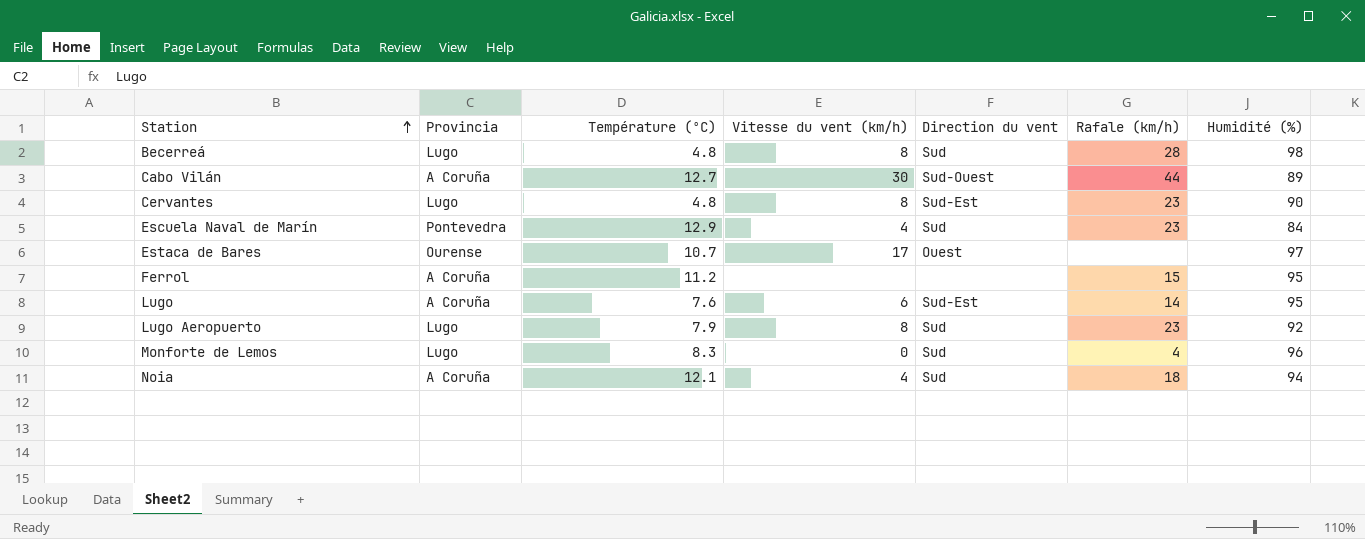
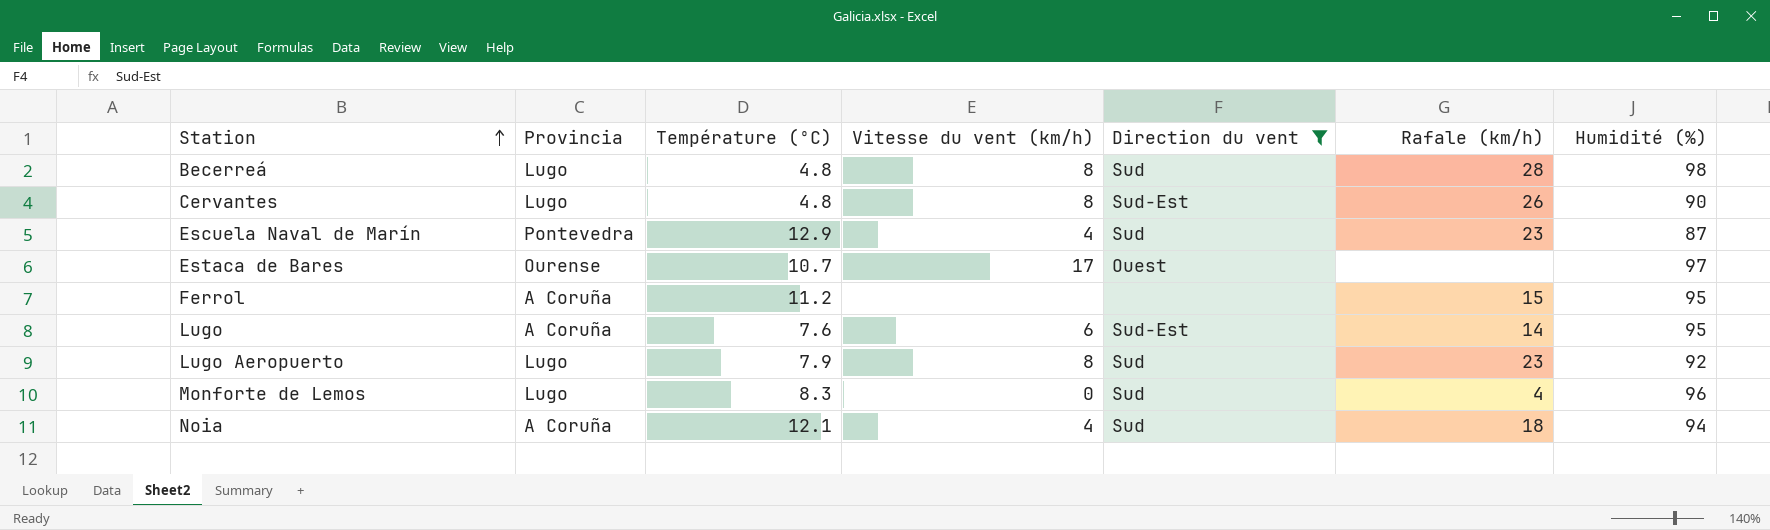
filter: none -> Direction du vent != Sud-Ouest
Cervantes | Rafale (km/h): 23 -> 26
Escuela Naval de Marín | Humidité (%): 84 -> 87

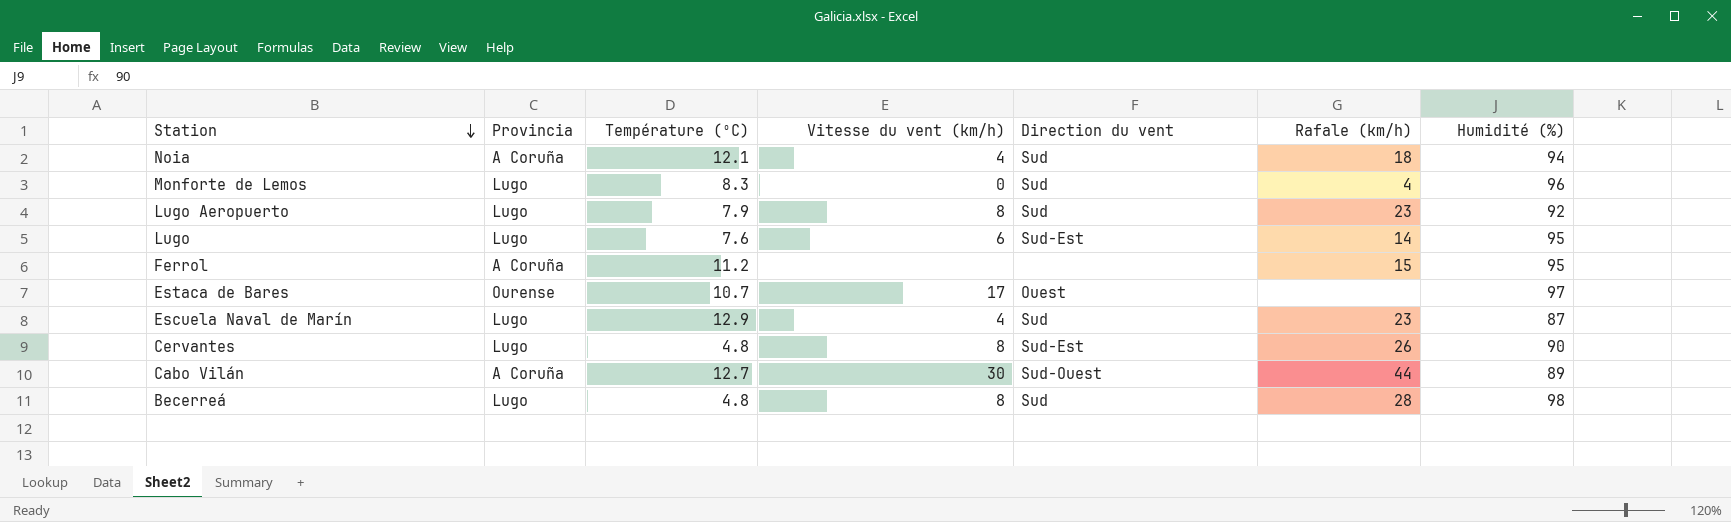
filter: Direction du vent != Sud-Ouest -> none
row order: Station ascending -> Station descending
Lugo | Provincia: A Coruña -> Lugo
Escuela Naval de Marín | Provincia: Pontevedra -> Lugo

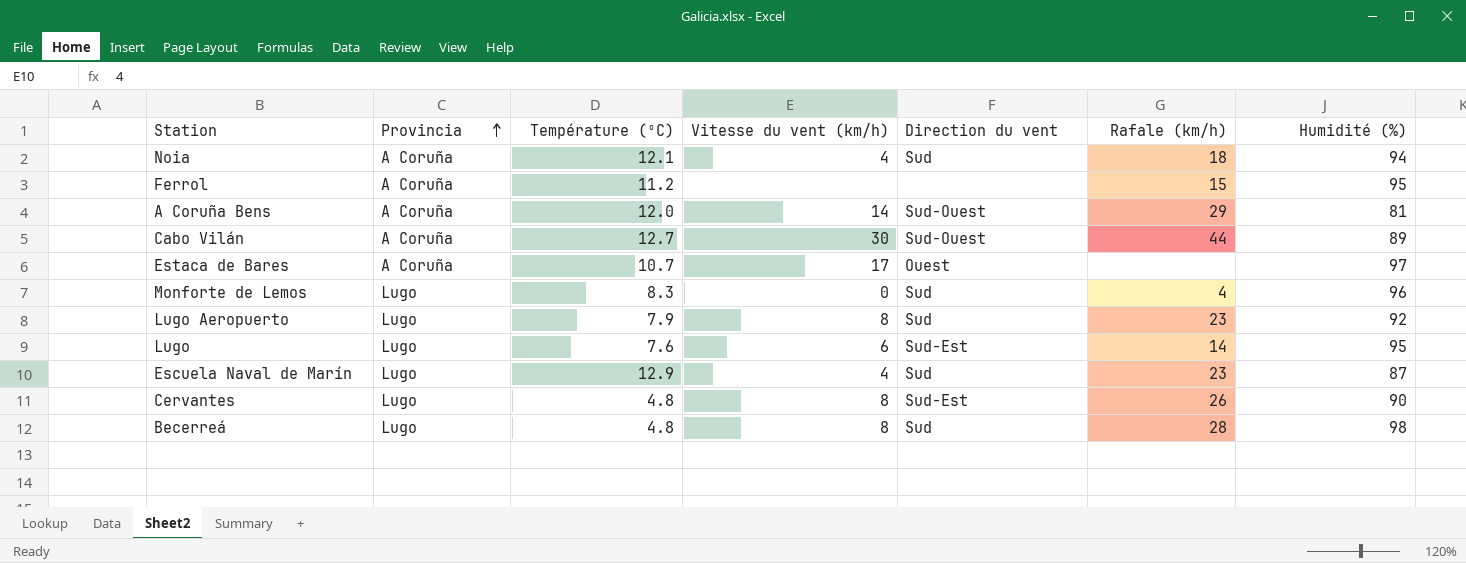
row order: Station descending -> Provincia ascending
row A Coruña Bens: none -> A Coruña | 12.0 | 14 | Sud-Ouest | 29 | 81
Estaca de Bares | Provincia: Ourense -> A Coruña

